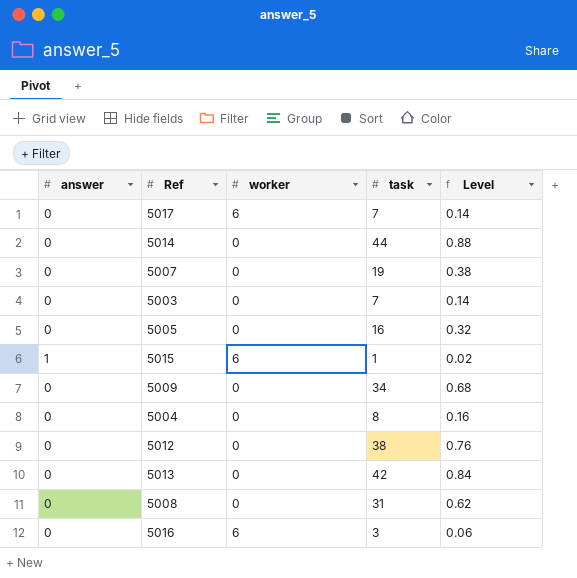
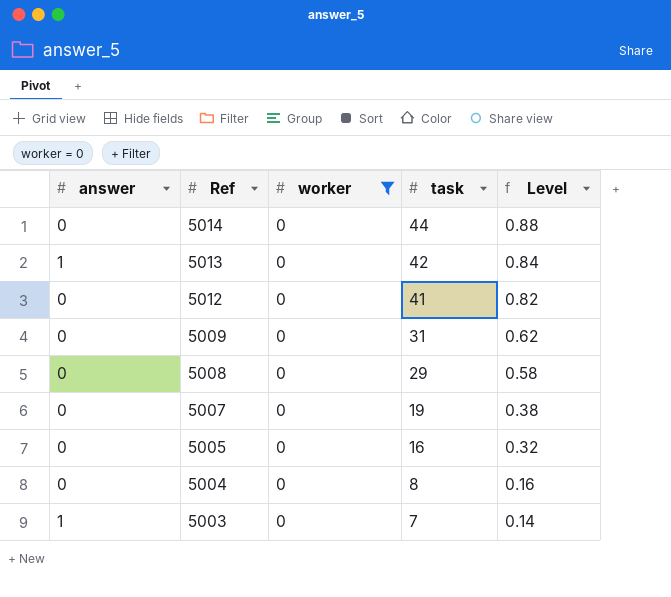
filter: none -> worker = 0
row order: none -> Ref descending
5013 | answer: 0 -> 1
5012 | task: 38 -> 41
5012 | Level: 0.76 -> 0.82
5009 | task: 34 -> 31
5009 | Level: 0.68 -> 0.62
5008 | task: 31 -> 29
5008 | Level: 0.62 -> 0.58
5003 | answer: 0 -> 1

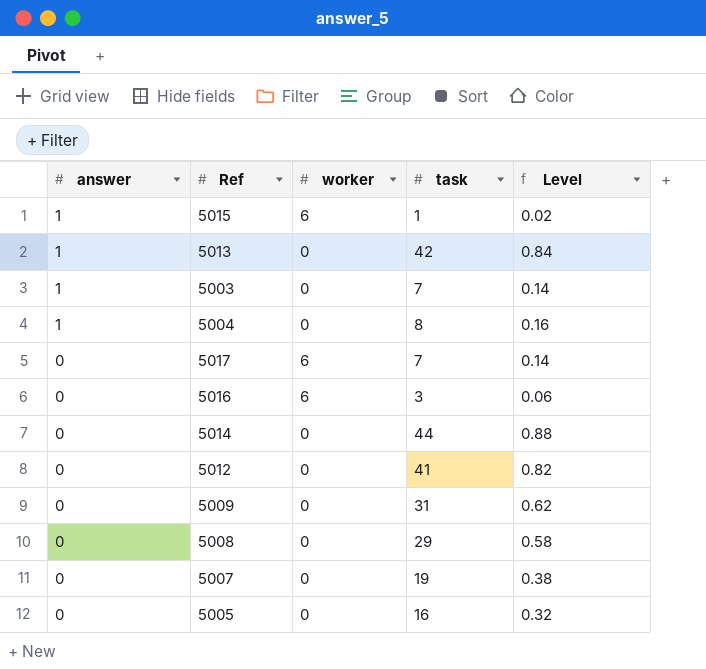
filter: worker = 0 -> none
row order: Ref descending -> answer descending
5004 | answer: 0 -> 1

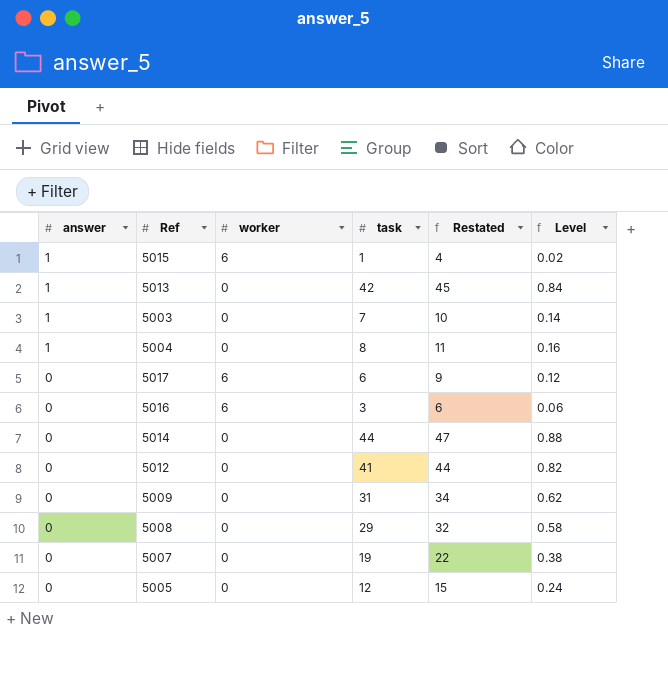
column Restated | formula: none -> [task] + 3
5017 | task: 7 -> 6
5017 | Level: 0.14 -> 0.12
5005 | task: 16 -> 12
5005 | Level: 0.32 -> 0.24

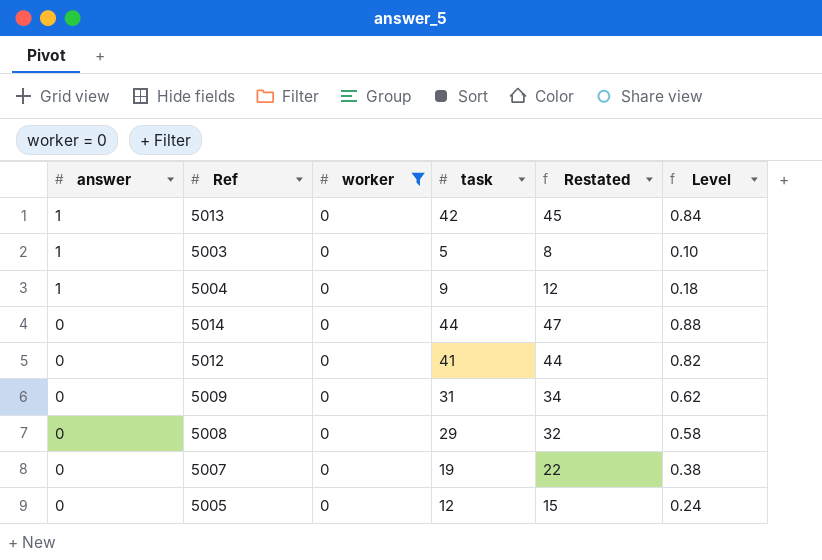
filter: none -> worker = 0
5003 | task: 7 -> 5
5003 | Restated: 10 -> 8
5003 | Level: 0.14 -> 0.10
5004 | task: 8 -> 9
5004 | Restated: 11 -> 12
5004 | Level: 0.16 -> 0.18

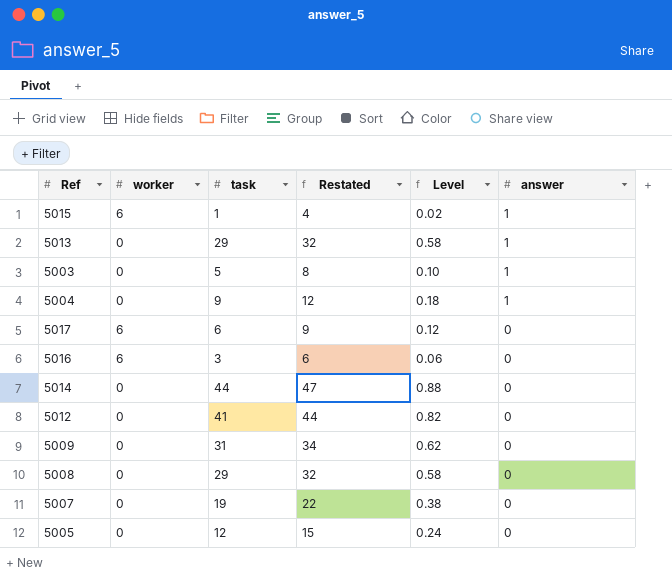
filter: worker = 0 -> none
column answer | position: 1 -> 6
5013 | task: 42 -> 29
5013 | Restated: 45 -> 32
5013 | Level: 0.84 -> 0.58

